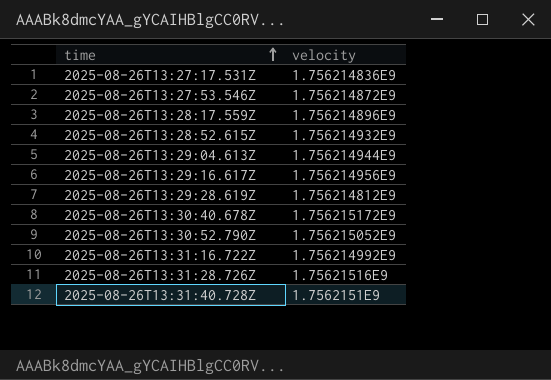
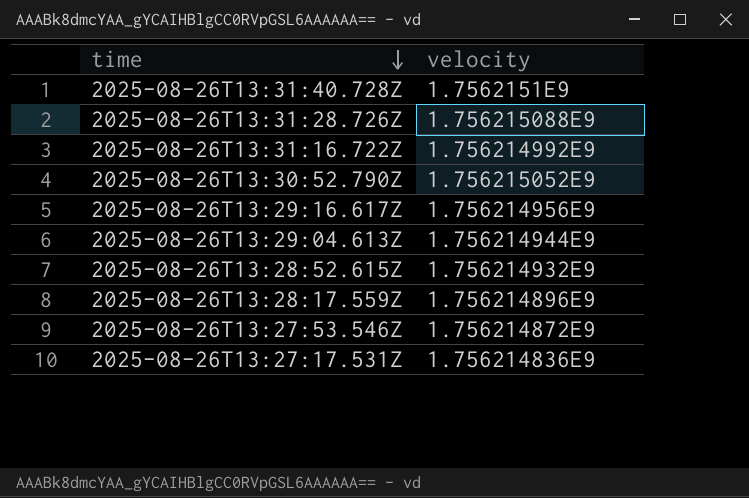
row order: time ascending -> time descending
row 2025-08-26T13:29:28.619Z: 1.756214812E9 -> none
row 2025-08-26T13:30:40.678Z: 1.756215172E9 -> none
2025-08-26T13:31:28.726Z | velocity: 1.75621516E9 -> 1.756215088E9

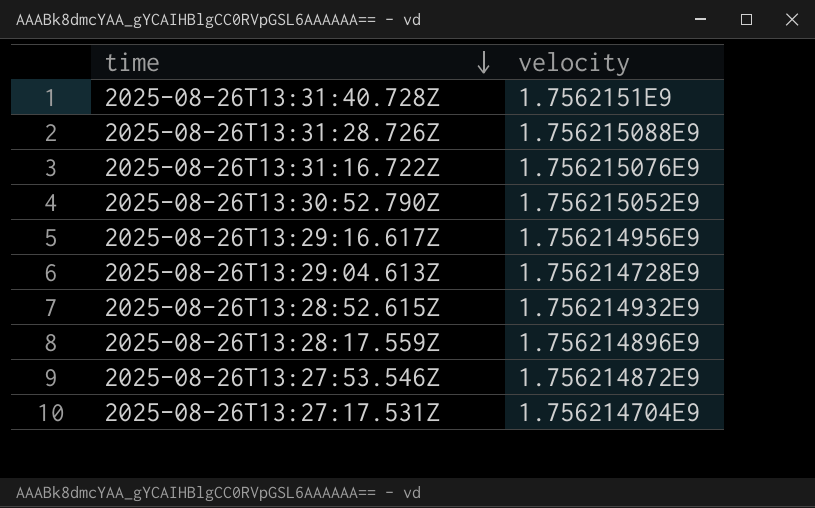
2025-08-26T13:31:16.722Z | velocity: 1.756214992E9 -> 1.756215076E9
2025-08-26T13:29:04.613Z | velocity: 1.756214944E9 -> 1.756214728E9
2025-08-26T13:27:17.531Z | velocity: 1.756214836E9 -> 1.756214704E9

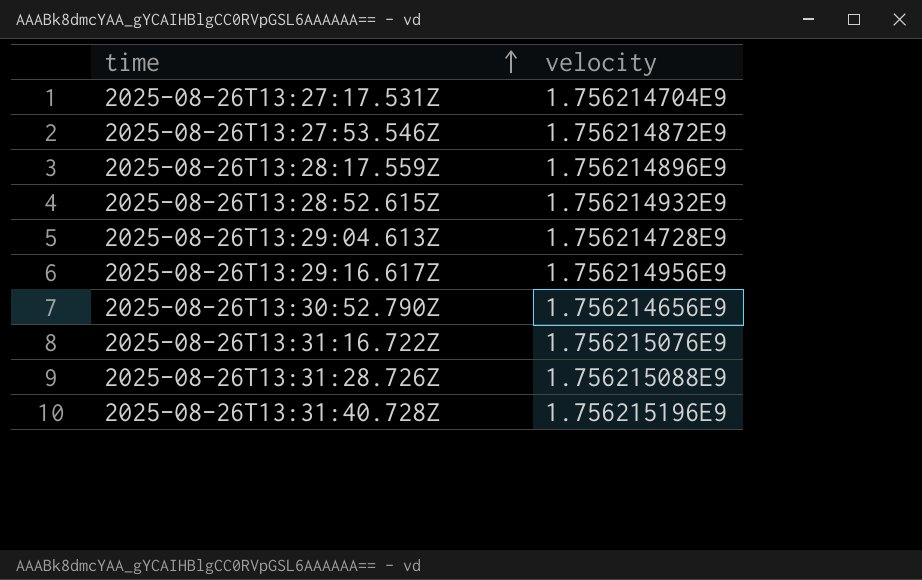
row order: time descending -> time ascending
2025-08-26T13:30:52.790Z | velocity: 1.756215052E9 -> 1.756214656E9
2025-08-26T13:31:40.728Z | velocity: 1.7562151E9 -> 1.756215196E9

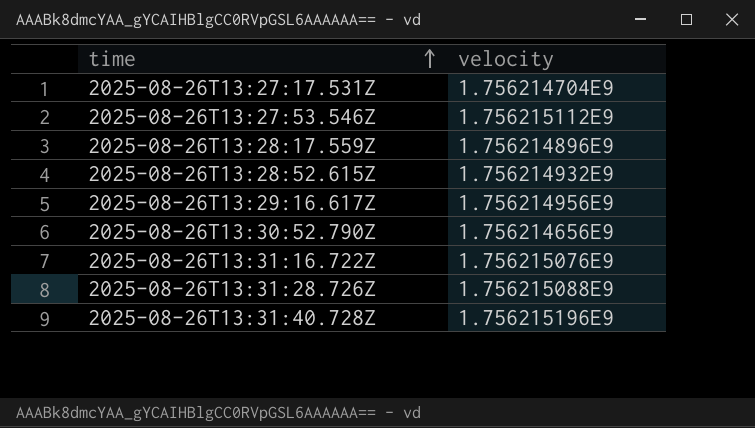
row 2025-08-26T13:29:04.613Z: 1.756214728E9 -> none
2025-08-26T13:27:53.546Z | velocity: 1.756214872E9 -> 1.756215112E9

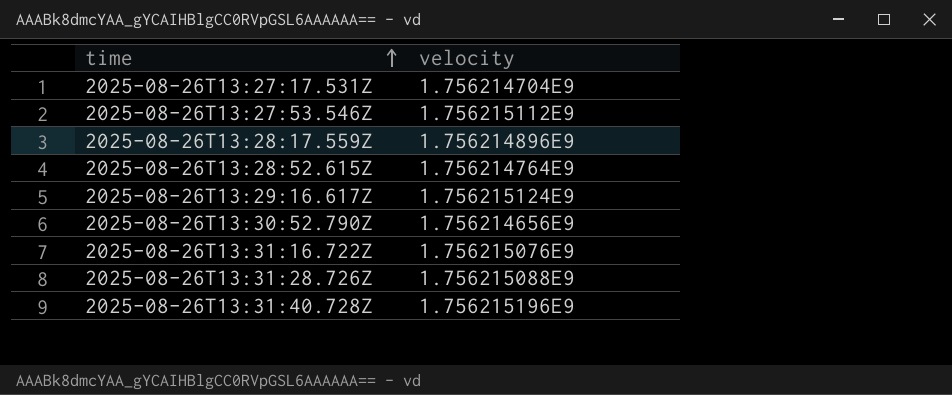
2025-08-26T13:28:52.615Z | velocity: 1.756214932E9 -> 1.756214764E9
2025-08-26T13:29:16.617Z | velocity: 1.756214956E9 -> 1.756215124E9

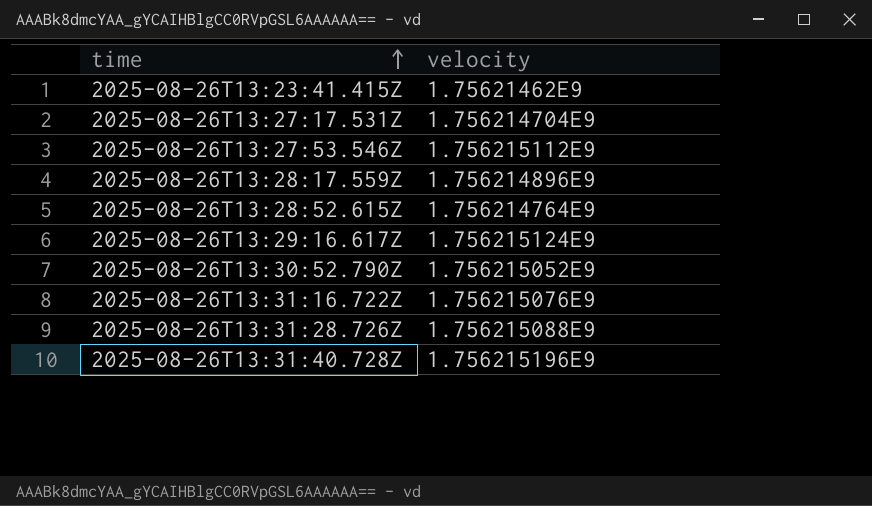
row 2025-08-26T13:23:41.415Z: none -> 1.75621462E9
2025-08-26T13:30:52.790Z | velocity: 1.756214656E9 -> 1.756215052E9

